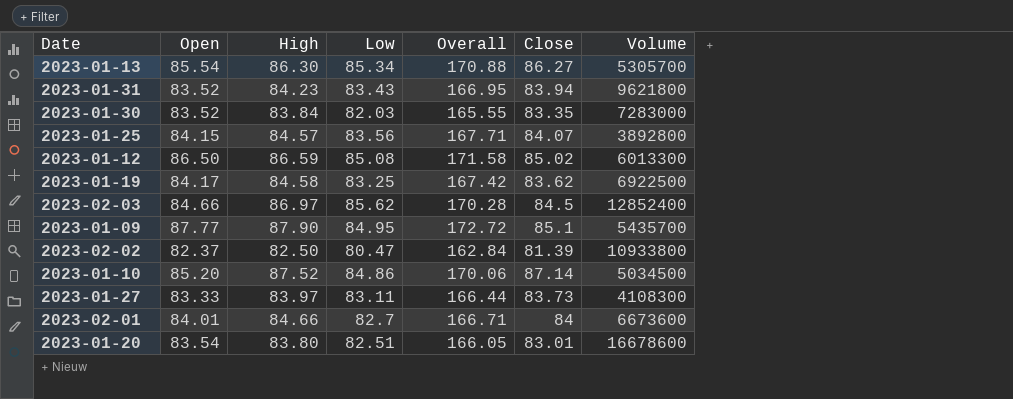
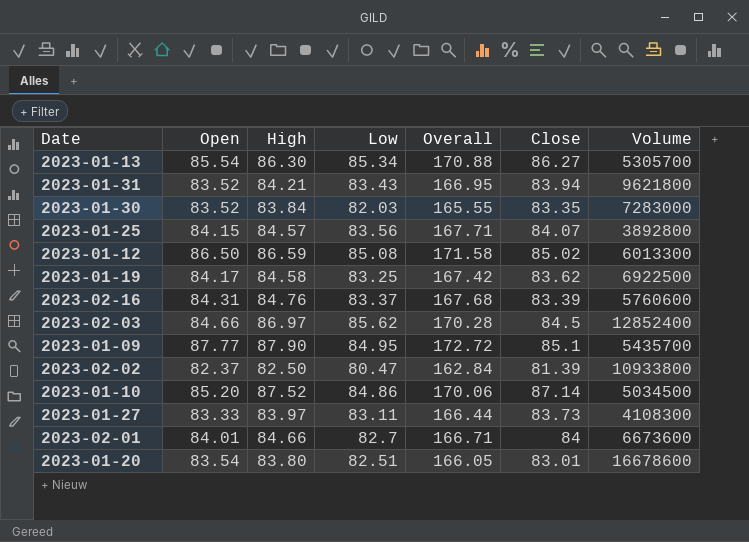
2023-01-31 | High: 84.23 -> 84.21
row 2023-02-16: none -> 84.31 | 84.76 | 83.37 | 167.68 | 83.39 | 5760600

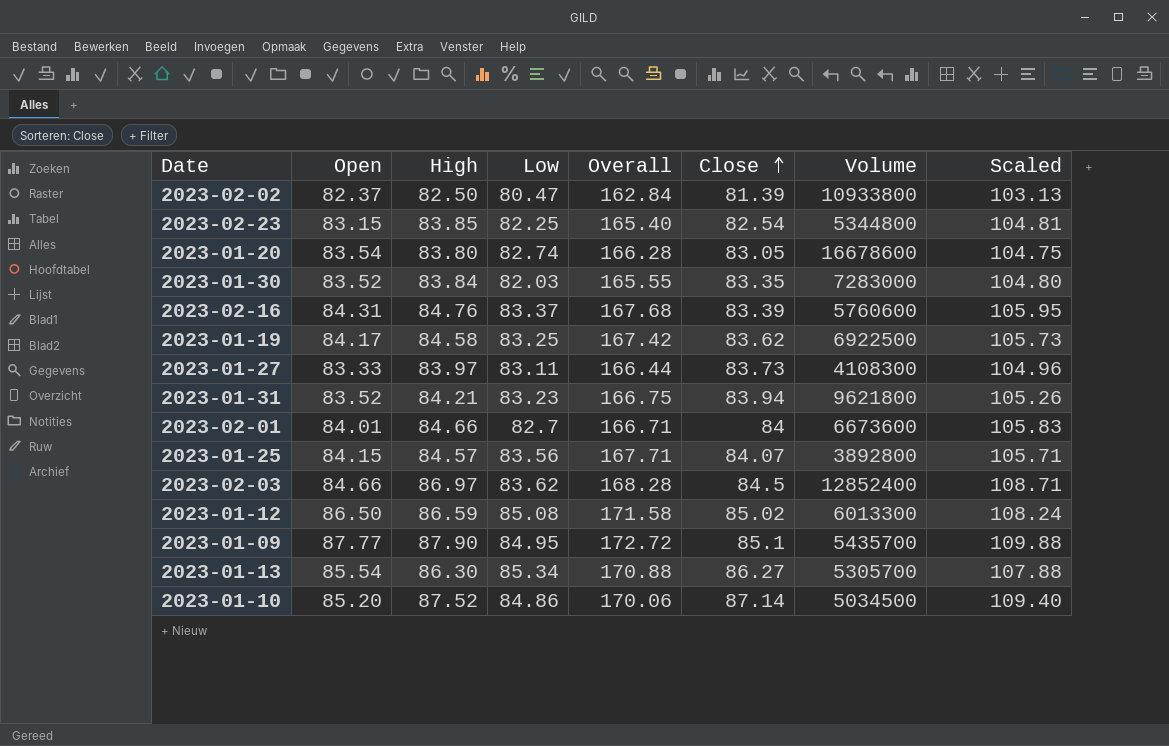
row order: none -> Close ascending
column Scaled | formula: none -> [High] * 1.25
row 2023-02-23: none -> 83.15 | 83.85 | 82.25 | 165.40 | 82.54 | 5344800 | 104.81
2023-01-20 | Low: 82.51 -> 82.74
2023-01-20 | Overall: 166.05 -> 166.28
2023-01-20 | Close: 83.01 -> 83.05
2023-01-31 | Low: 83.43 -> 83.23
2023-01-31 | Overall: 166.95 -> 166.75
2023-02-03 | Low: 85.62 -> 83.62
2023-02-03 | Overall: 170.28 -> 168.28

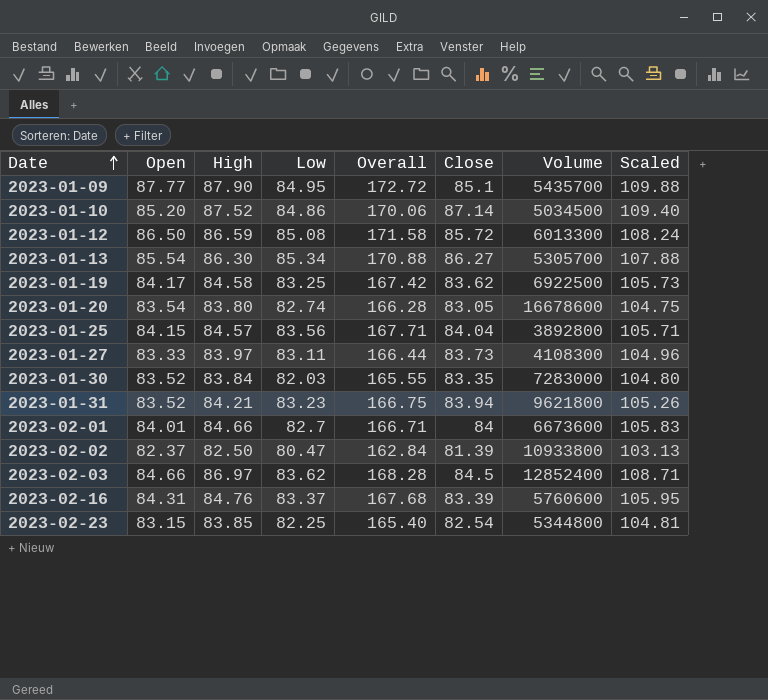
row order: Close ascending -> Date ascending
2023-01-12 | Close: 85.02 -> 85.72
2023-01-25 | Close: 84.07 -> 84.04

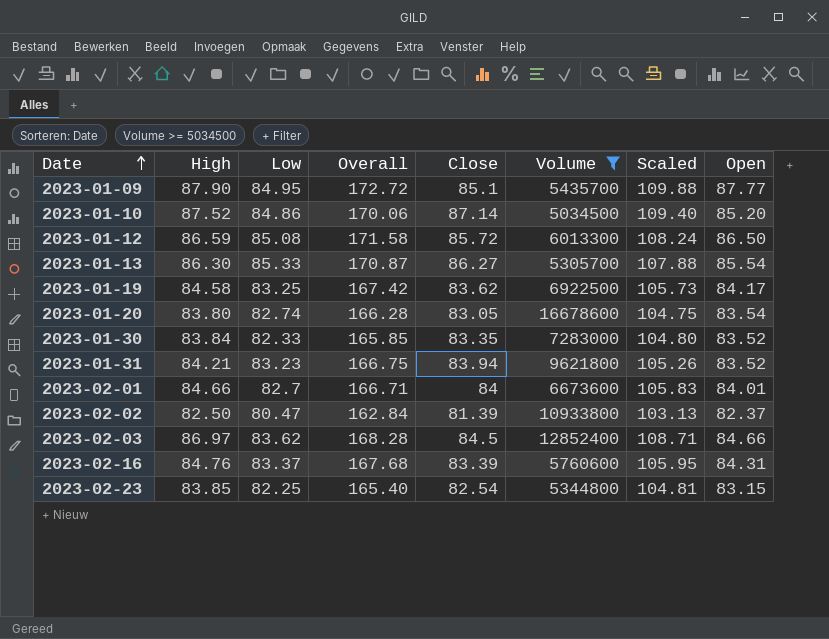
filter: none -> Volume >= 5034500
column Open | position: 2 -> 8
2023-01-13 | Low: 85.34 -> 85.33
2023-01-13 | Overall: 170.88 -> 170.87
2023-01-30 | Low: 82.03 -> 82.33
2023-01-30 | Overall: 165.55 -> 165.85

